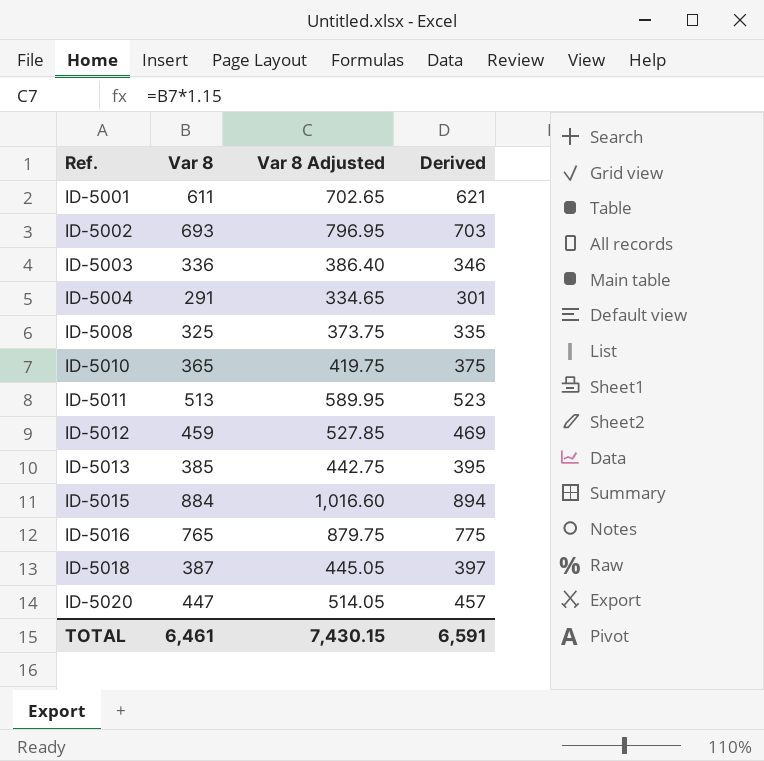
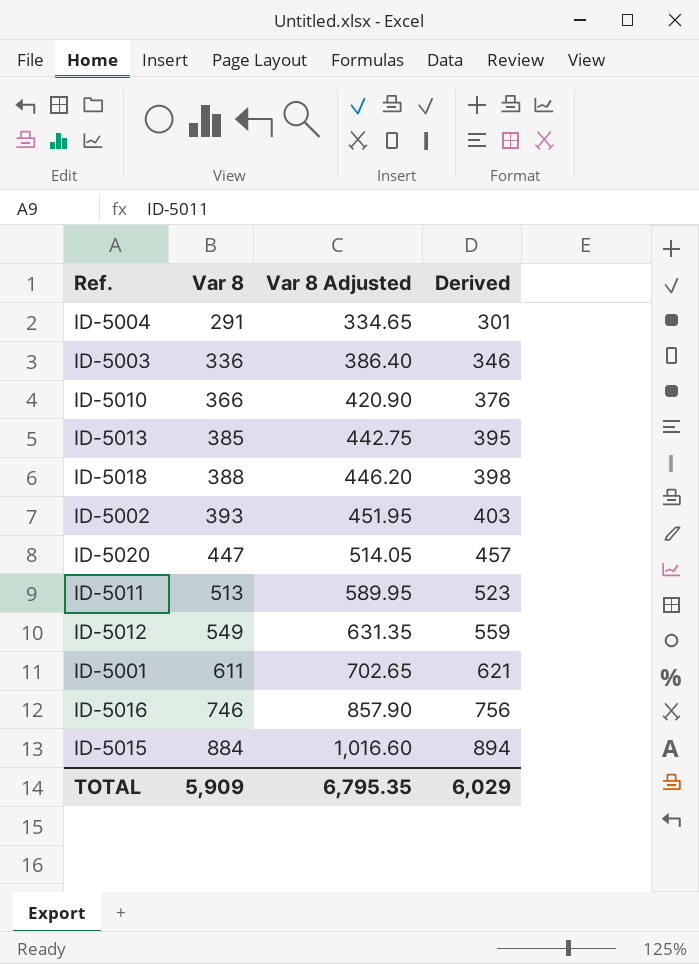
row order: Ref. ascending -> Var 8 ascending
row ID-5008: 325 | 373.75 | 335 -> none
ID-5010 | Var 8: 365 -> 366
ID-5010 | Var 8 Adjusted: 419.75 -> 420.90
ID-5010 | Derived: 375 -> 376
ID-5018 | Var 8: 387 -> 388
ID-5018 | Var 8 Adjusted: 445.05 -> 446.20
ID-5018 | Derived: 397 -> 398
ID-5002 | Var 8: 693 -> 393
ID-5002 | Var 8 Adjusted: 796.95 -> 451.95
ID-5002 | Derived: 703 -> 403
ID-5012 | Var 8: 459 -> 549
ID-5012 | Var 8 Adjusted: 527.85 -> 631.35
ID-5012 | Derived: 469 -> 559
ID-5016 | Var 8: 765 -> 746
ID-5016 | Var 8 Adjusted: 879.75 -> 857.90
ID-5016 | Derived: 775 -> 756
TOTAL | Var 8: 6,461 -> 5,909
TOTAL | Var 8 Adjusted: 7,430.15 -> 6,795.35
TOTAL | Derived: 6,591 -> 6,029

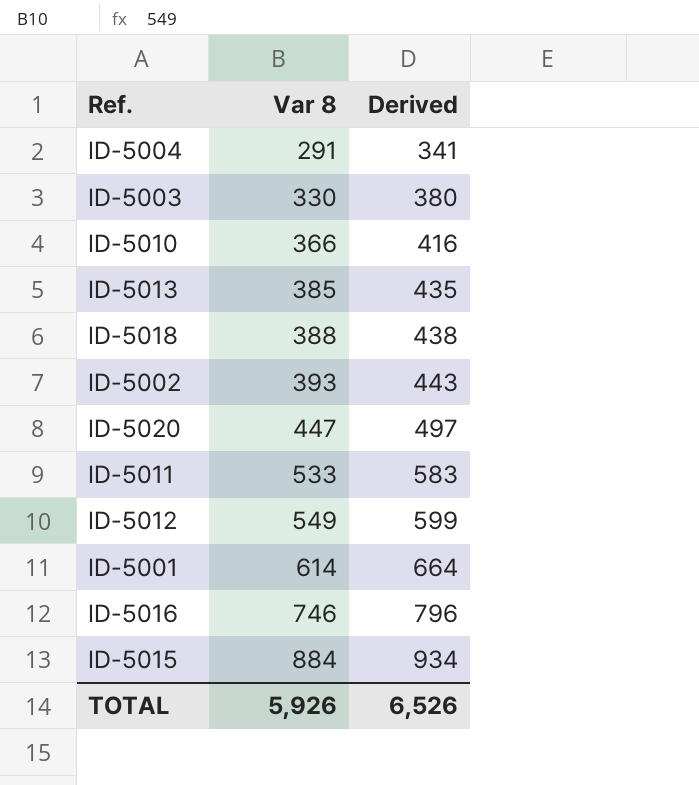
column Var 8 Adjusted | formula: [Var 8] * 1.15 -> none
column Derived | formula: [Var 8] + 10 -> [Var 8] + 50
ID-5003 | Var 8: 336 -> 330
ID-5011 | Var 8: 513 -> 533
ID-5001 | Var 8: 611 -> 614
TOTAL | Var 8: 5,909 -> 5,926
TOTAL | Derived: 6,029 -> 6,526

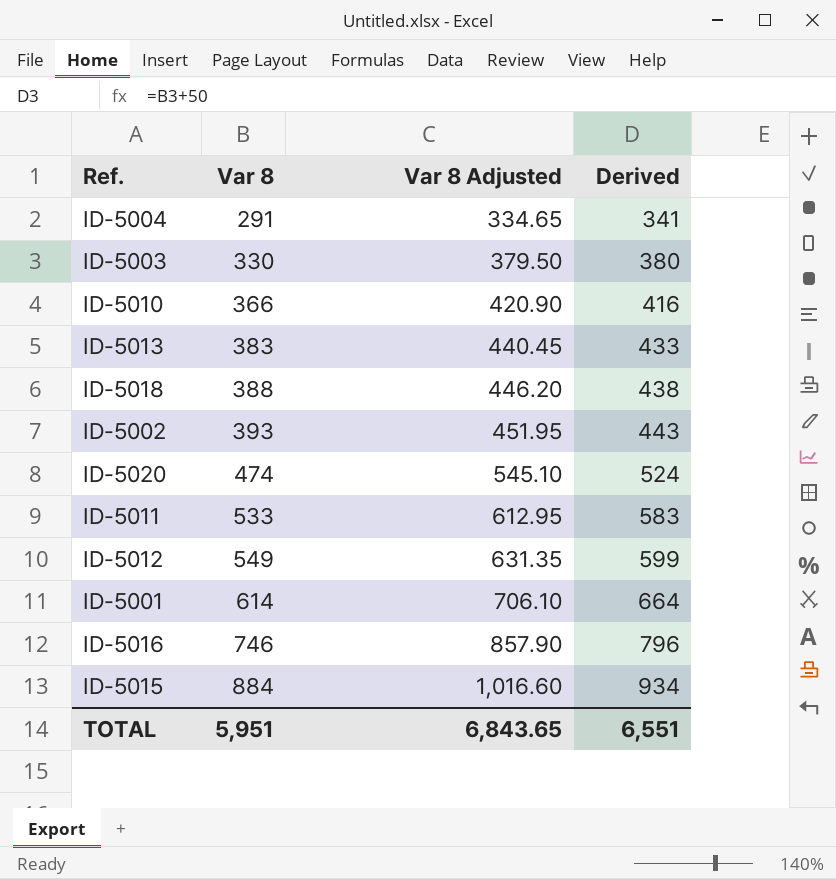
column Var 8 Adjusted | formula: none -> [Var 8] * 1.15
ID-5013 | Var 8: 385 -> 383
ID-5013 | Derived: 435 -> 433
ID-5020 | Var 8: 447 -> 474
ID-5020 | Derived: 497 -> 524
TOTAL | Var 8: 5,926 -> 5,951
TOTAL | Derived: 6,526 -> 6,551

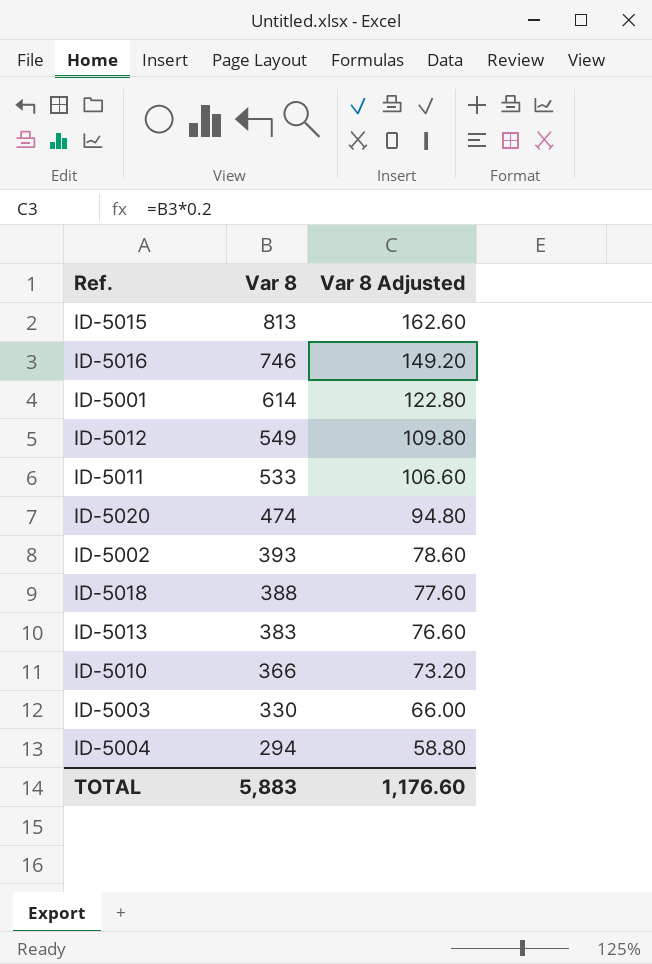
row order: Var 8 ascending -> Var 8 descending
column Derived | formula: [Var 8] + 50 -> none
column Var 8 Adjusted | formula: [Var 8] * 1.15 -> [Var 8] * 0.2
ID-5015 | Var 8: 884 -> 813
ID-5004 | Var 8: 291 -> 294
TOTAL | Var 8: 5,951 -> 5,883
TOTAL | Var 8 Adjusted: 6,843.65 -> 1,176.60

